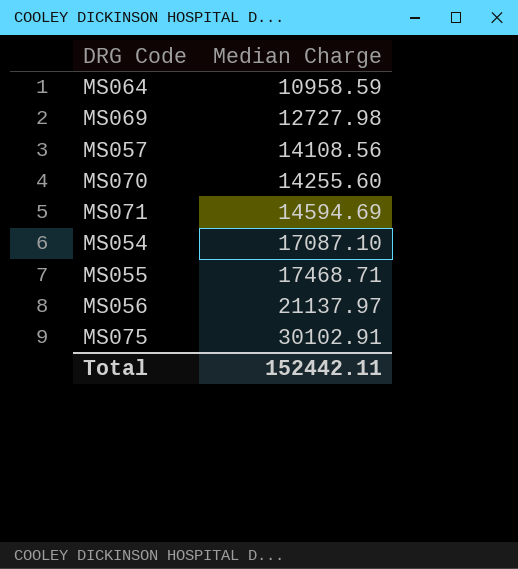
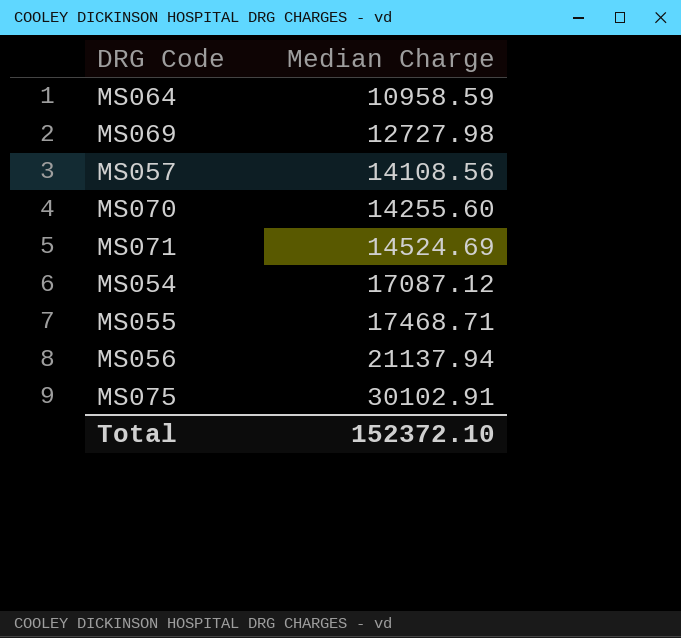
MS071 | Median Charge: 14594.69 -> 14524.69
MS054 | Median Charge: 17087.10 -> 17087.12
MS056 | Median Charge: 21137.97 -> 21137.94
Total | Median Charge: 152442.11 -> 152372.10

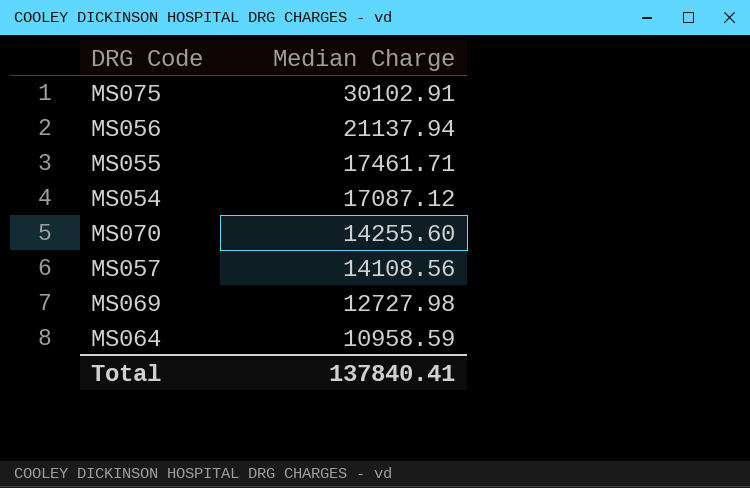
row order: Median Charge ascending -> Median Charge descending
row MS071: 14524.69 -> none
MS055 | Median Charge: 17468.71 -> 17461.71
Total | Median Charge: 152372.10 -> 137840.41

